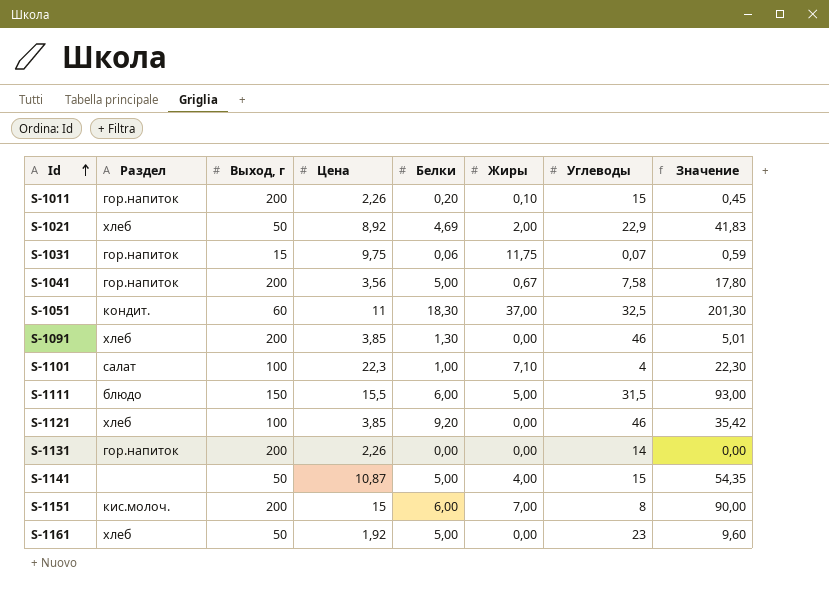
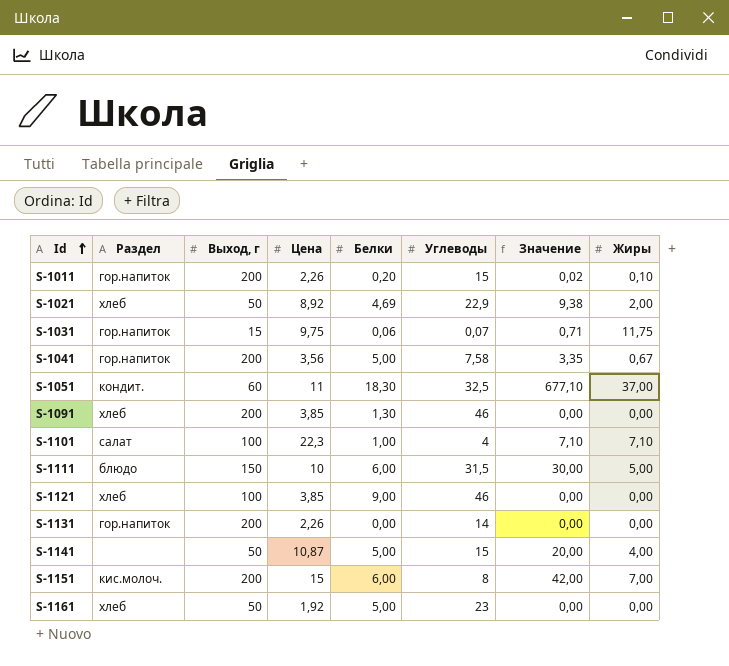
column Значение | formula: [Цена] * [Белки] -> [Белки] * [Жиры]
column Жиры | position: 6 -> 8
S-1111 | Цена: 15,5 -> 10
S-1121 | Белки: 9,20 -> 9,00

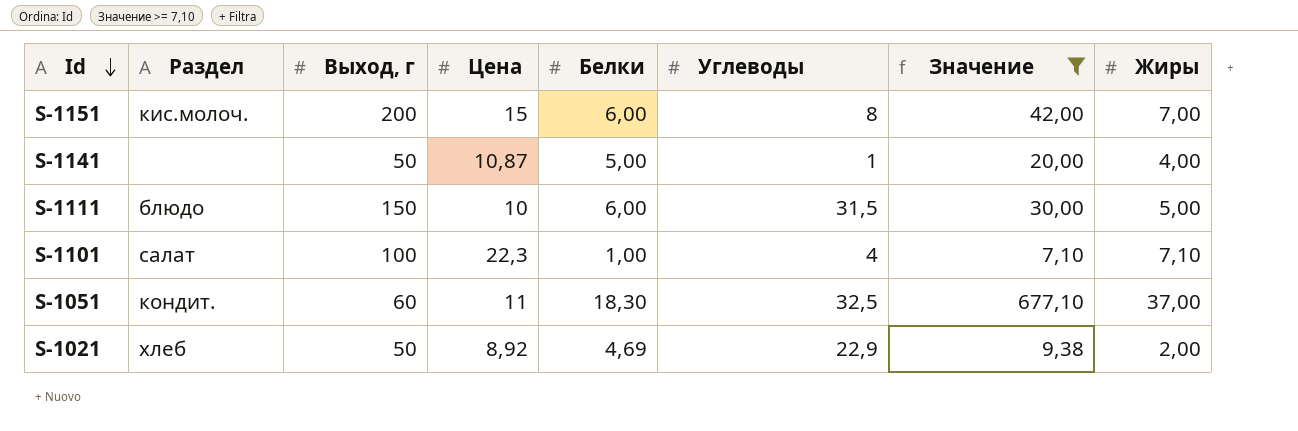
filter: none -> Значение >= 7,10
row order: Id ascending -> Id descending
S-1141 | Углеводы: 15 -> 1

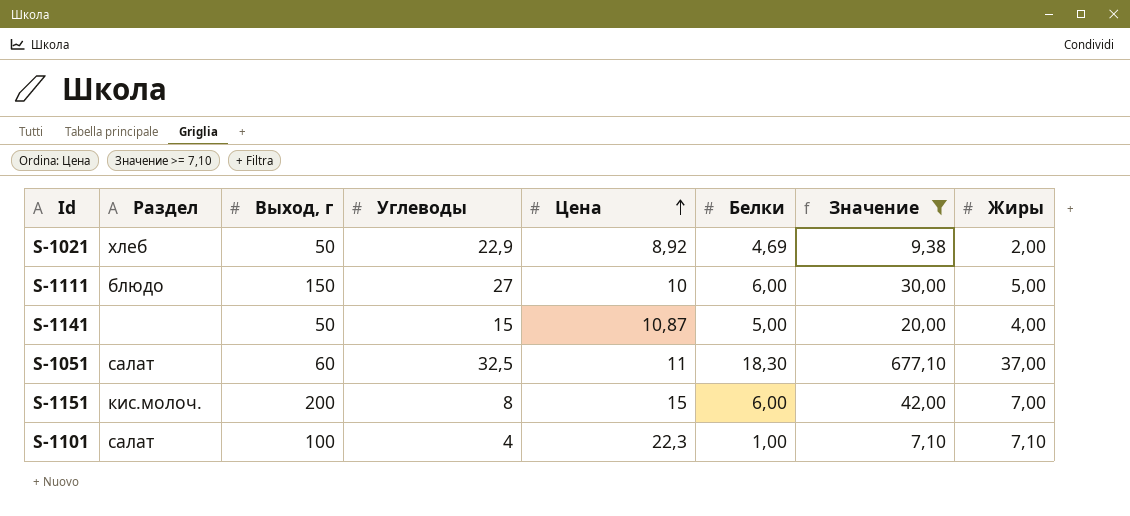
row order: Id descending -> Цена ascending
column Углеводы | position: 6 -> 4
S-1111 | Углеводы: 31,5 -> 27
S-1141 | Углеводы: 1 -> 15
S-1051 | Раздел: кондит. -> салат

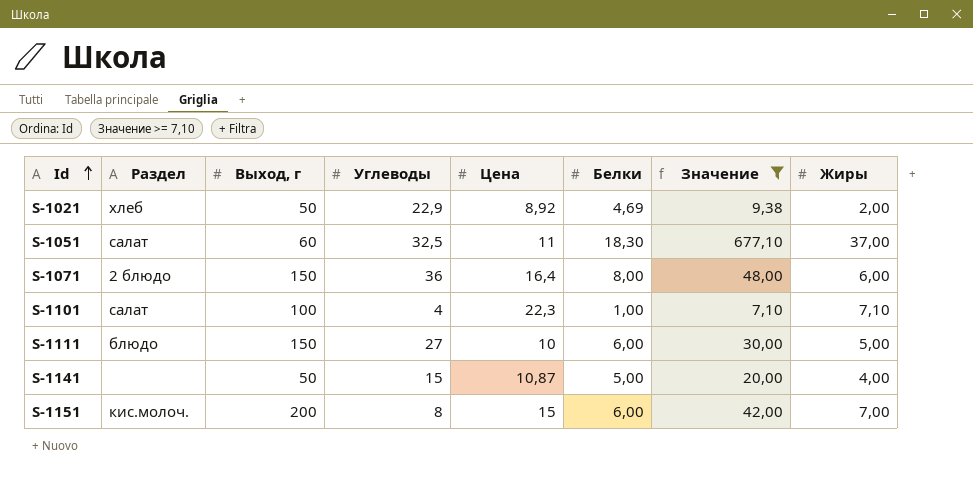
row order: Цена ascending -> Id ascending
row S-1071: none -> 2 блюдо | 150 | 36 | 16,4 | 8,00 | 48,00 | 6,00

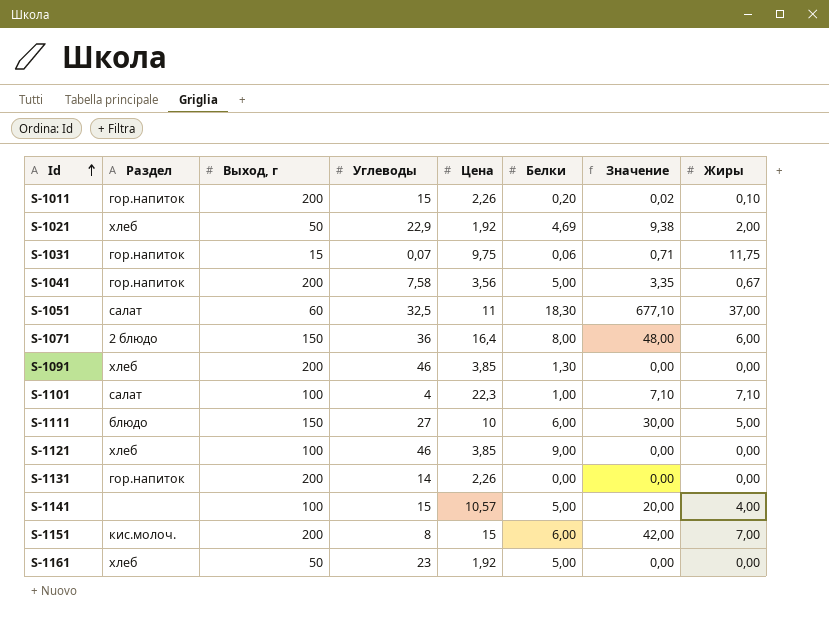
filter: Значение >= 7,10 -> none
S-1021 | Цена: 8,92 -> 1,92
S-1141 | Выход, г: 50 -> 100
S-1141 | Цена: 10,87 -> 10,57

